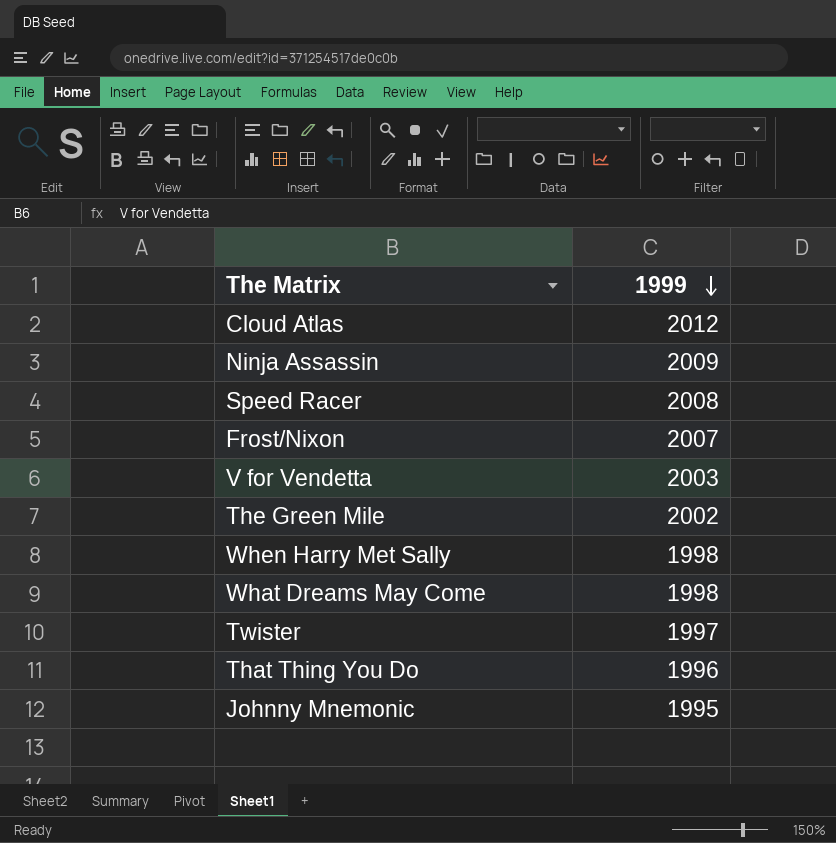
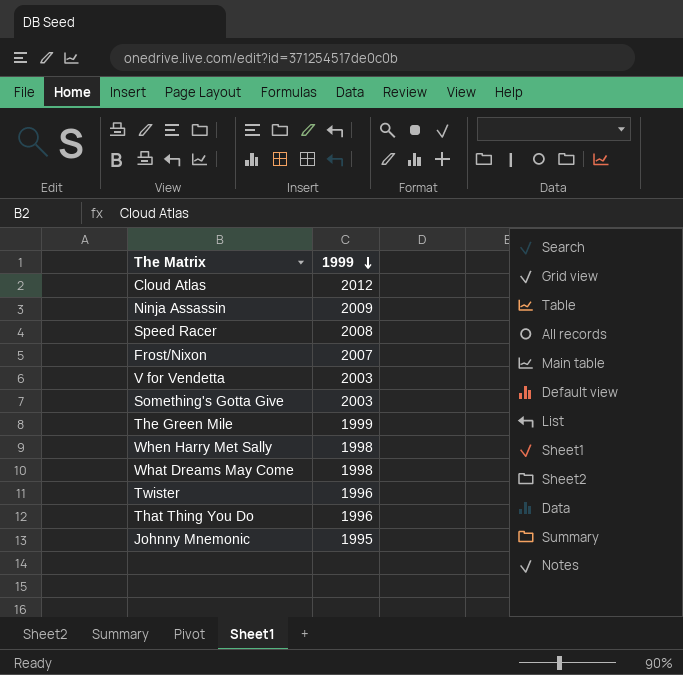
row Something's Gotta Give: none -> 2003
The Green Mile | 1999: 2002 -> 1999
Twister | 1999: 1997 -> 1996

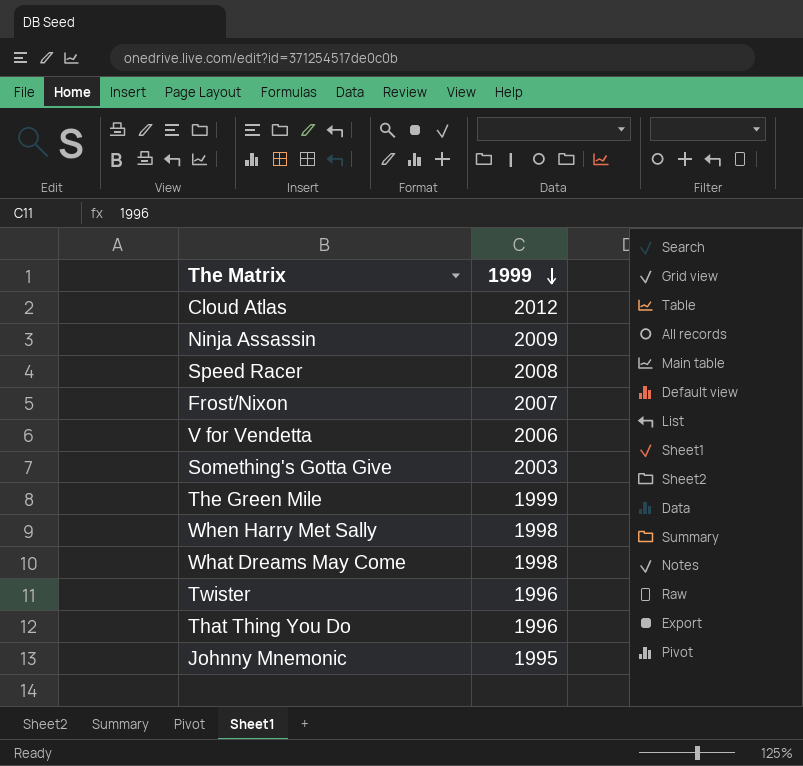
V for Vendetta | 1999: 2003 -> 2006

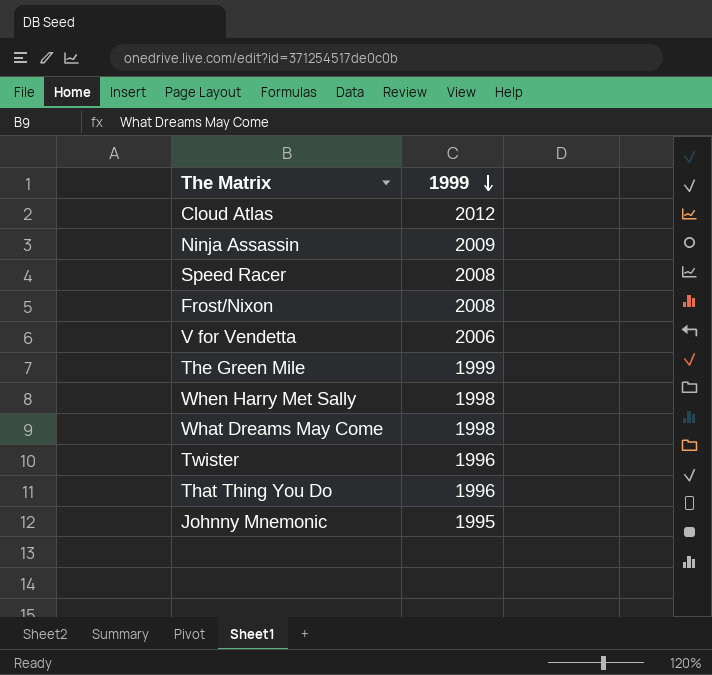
row Something's Gotta Give: 2003 -> none
Frost/Nixon | 1999: 2007 -> 2008

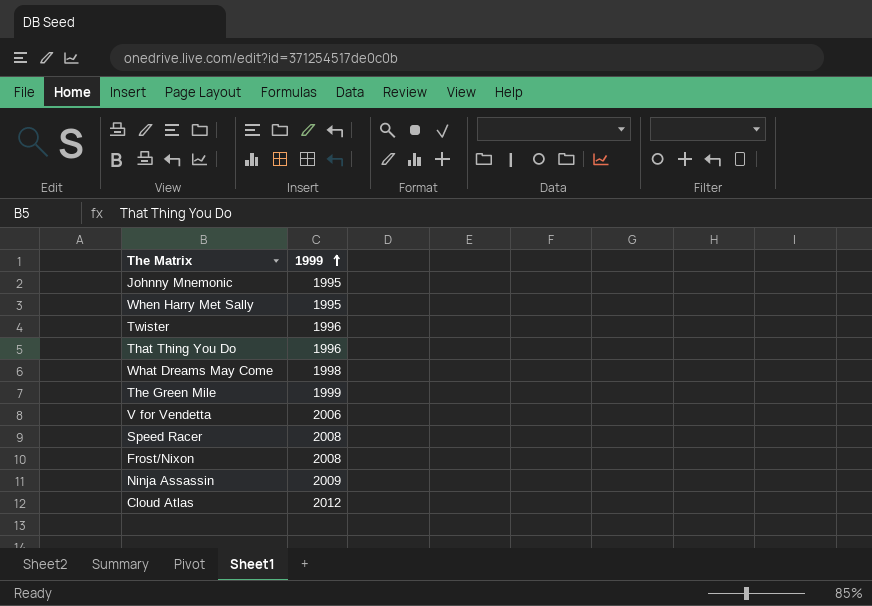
row order: 1999 descending -> 1999 ascending
When Harry Met Sally | 1999: 1998 -> 1995

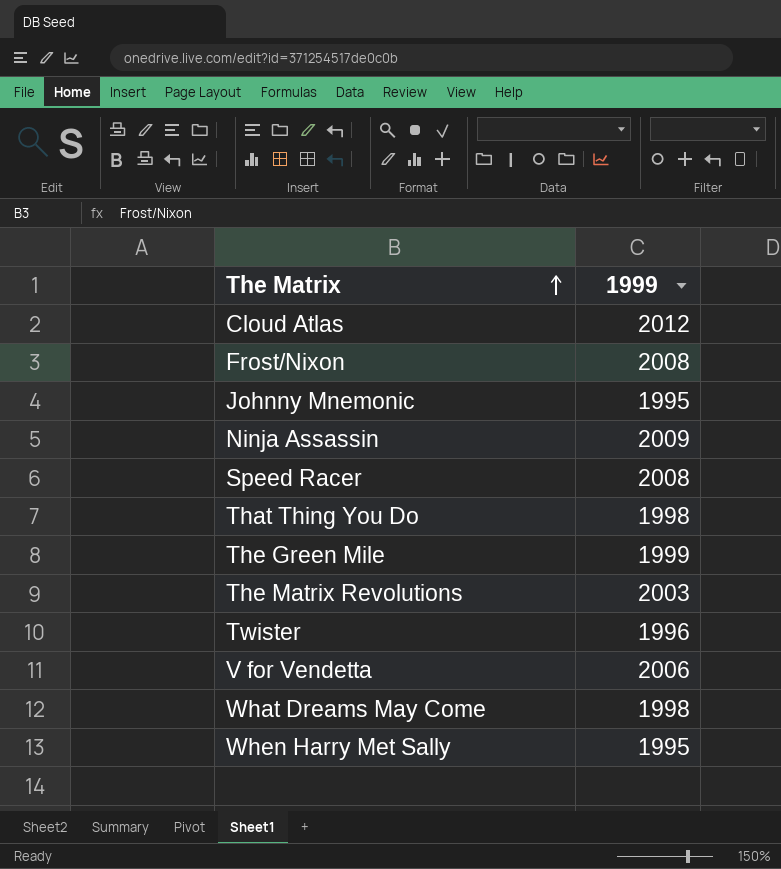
row order: 1999 ascending -> The Matrix ascending
That Thing You Do | 1999: 1996 -> 1998
row The Matrix Revolutions: none -> 2003

